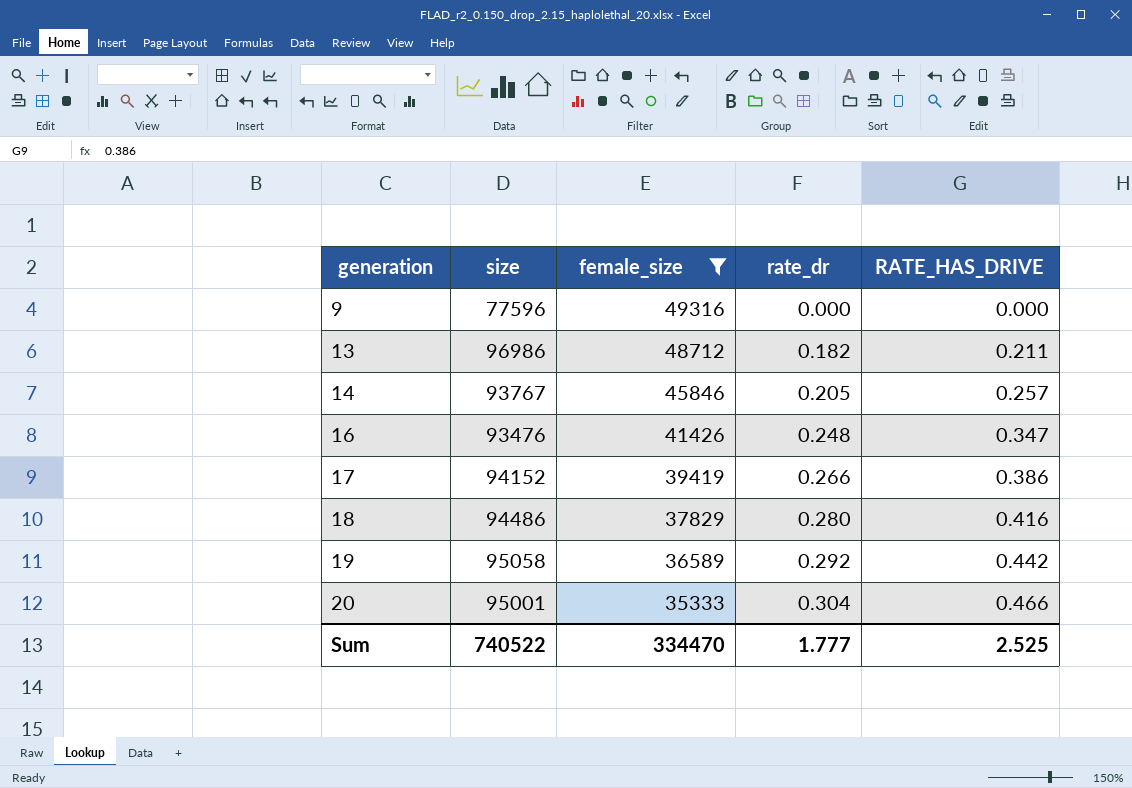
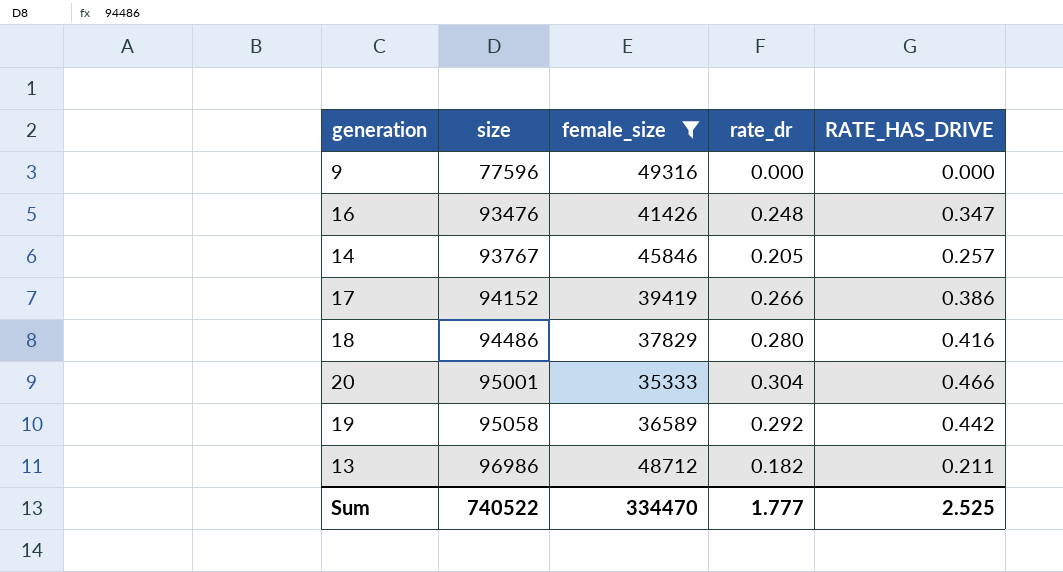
row order: generation ascending -> size ascending

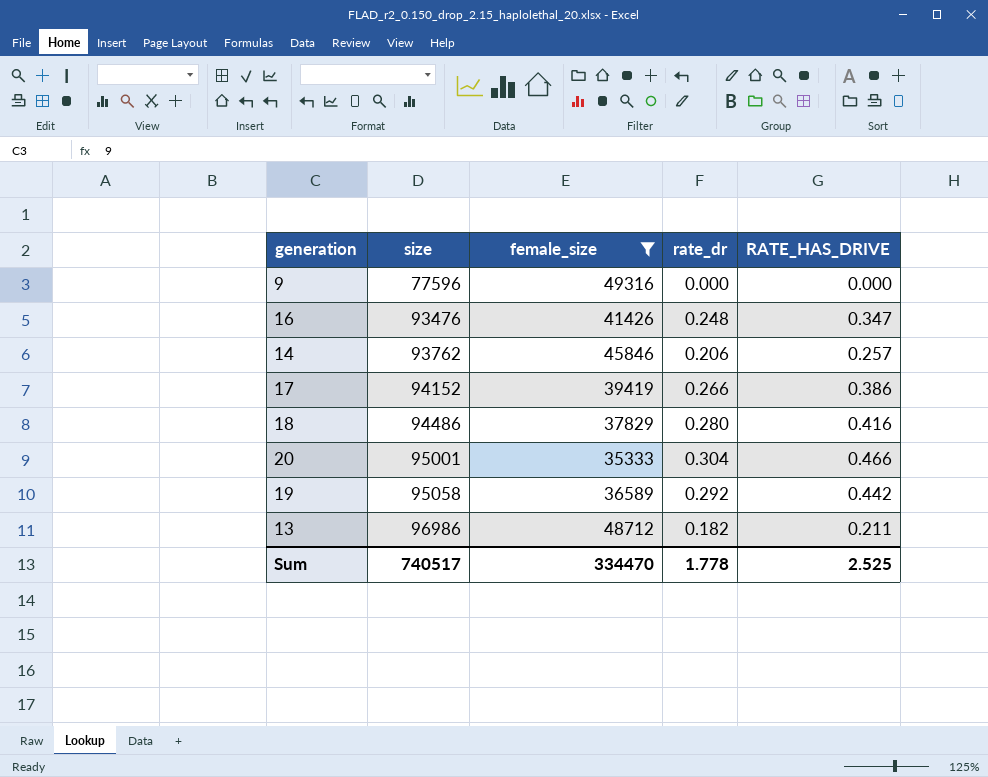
14 | size: 93767 -> 93762
14 | rate_dr: 0.205 -> 0.206
Sum | size: 740522 -> 740517
Sum | rate_dr: 1.777 -> 1.778

